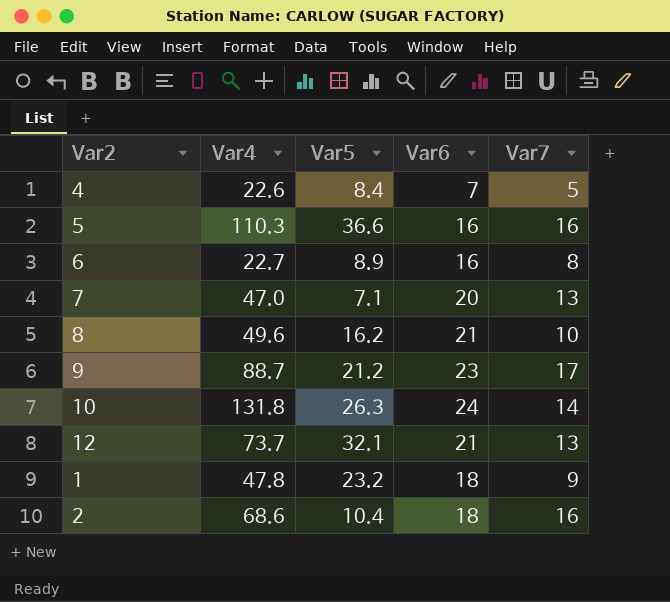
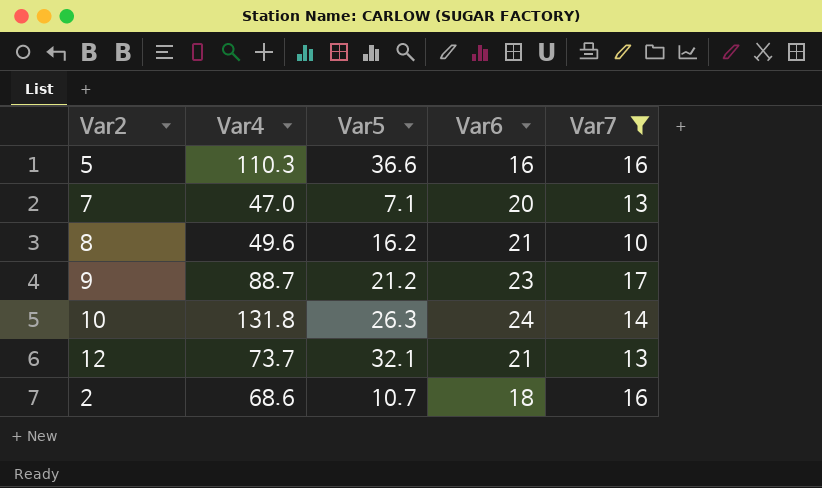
filter: none -> Var7 >= 10
2 | Var5: 10.4 -> 10.7

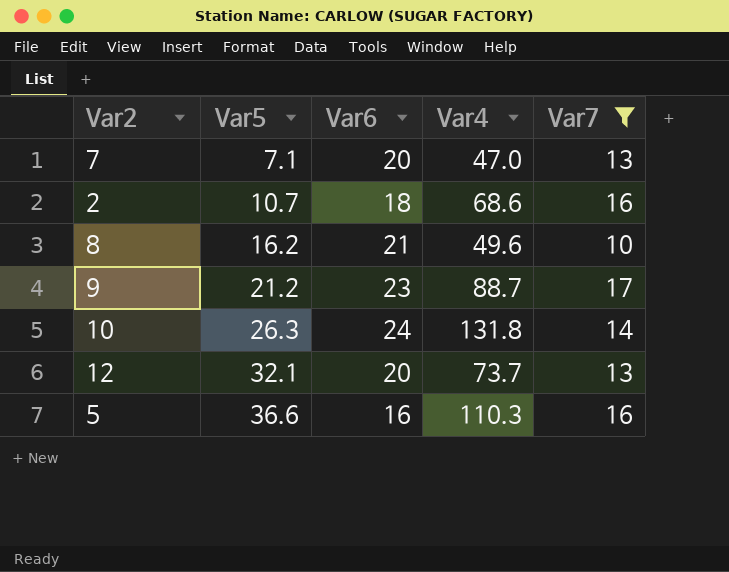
row order: none -> Var5 ascending
column Var4 | position: 2 -> 4
12 | Var6: 21 -> 20

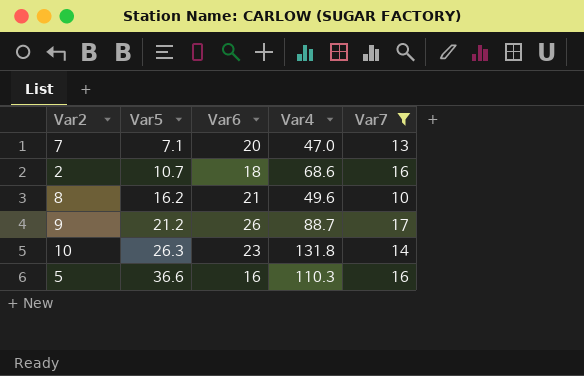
row 12: 32.1 | 20 | 73.7 | 13 -> none
9 | Var6: 23 -> 26
10 | Var6: 24 -> 23

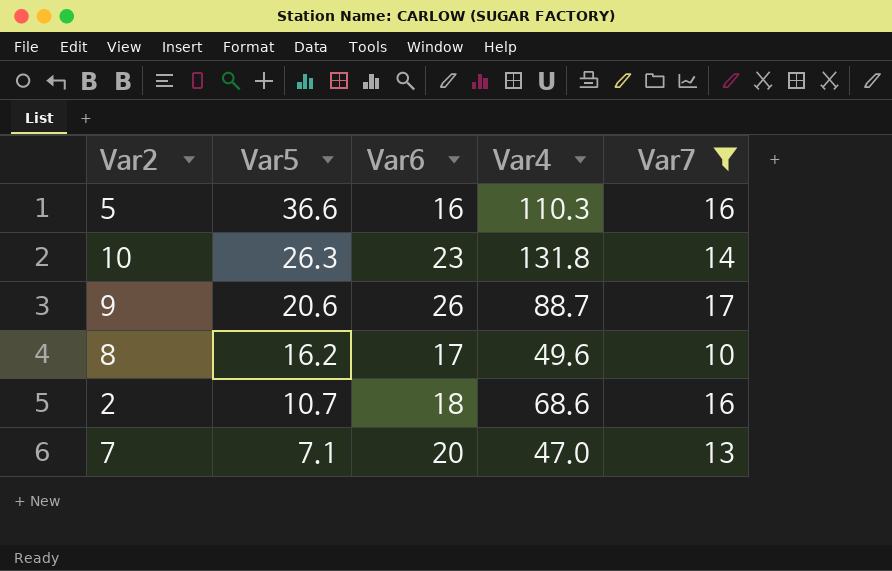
row order: Var5 ascending -> Var5 descending
9 | Var5: 21.2 -> 20.6
8 | Var6: 21 -> 17

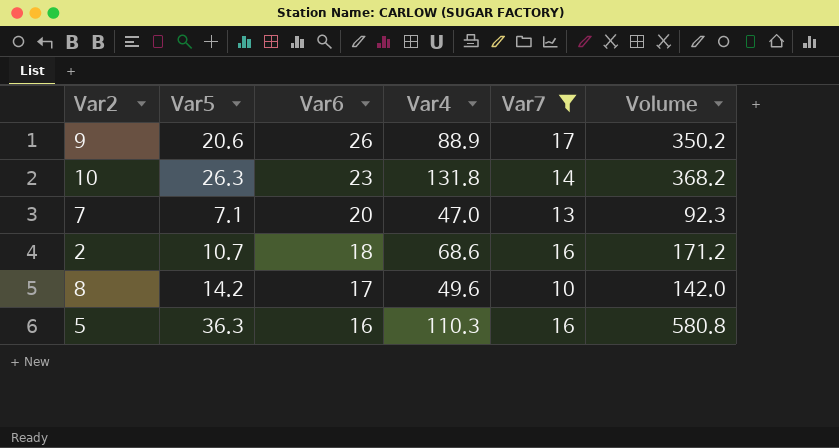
row order: Var5 descending -> Var6 descending
column Volume | formula: none -> [Var5] * [Var7]
9 | Var4: 88.7 -> 88.9
8 | Var5: 16.2 -> 14.2
5 | Var5: 36.6 -> 36.3

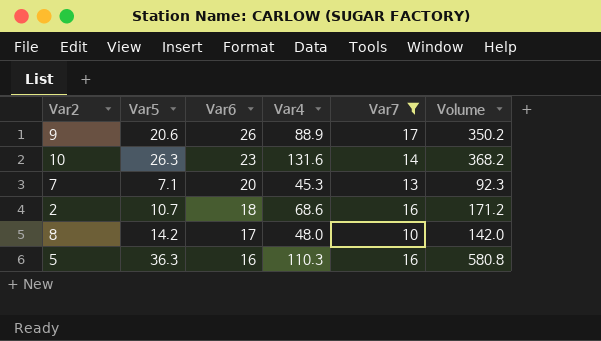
10 | Var4: 131.8 -> 131.6
7 | Var4: 47.0 -> 45.3
8 | Var4: 49.6 -> 48.0

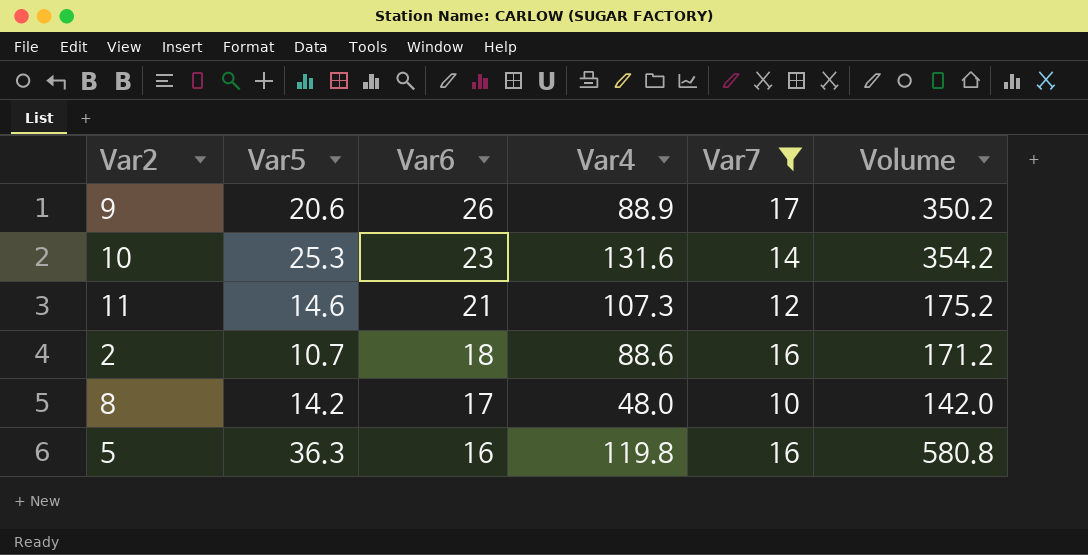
row 7: 7.1 | 20 | 45.3 | 13 | 92.3 -> none
10 | Var5: 26.3 -> 25.3
10 | Volume: 368.2 -> 354.2
row 11: none -> 14.6 | 21 | 107.3 | 12 | 175.2
2 | Var4: 68.6 -> 88.6
5 | Var4: 110.3 -> 119.8

